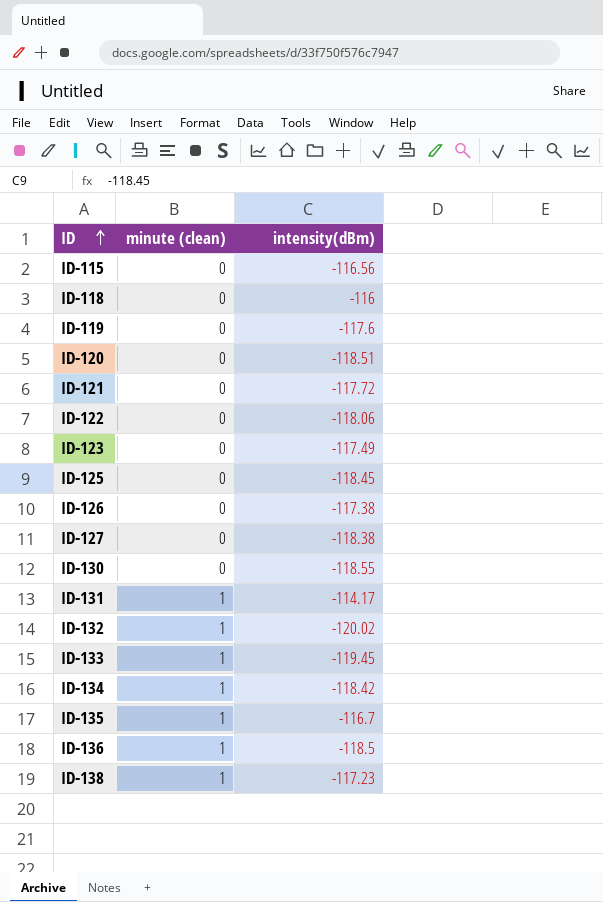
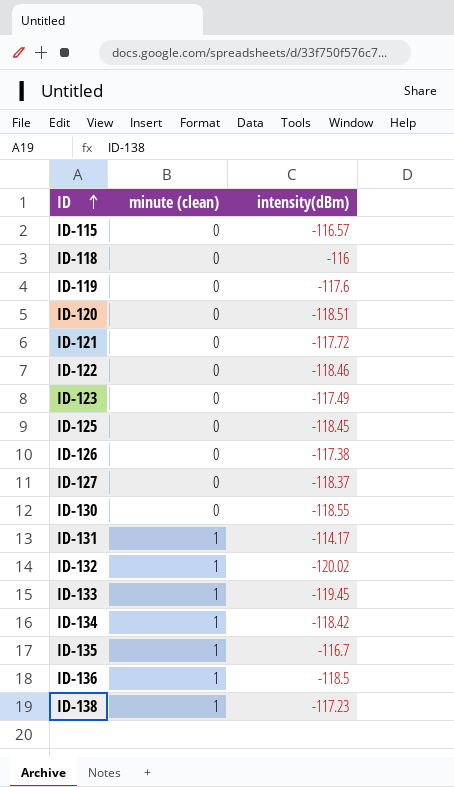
ID-115 | intensity(dBm): -116.56 -> -116.57
ID-122 | intensity(dBm): -118.06 -> -118.46
ID-127 | intensity(dBm): -118.38 -> -118.37

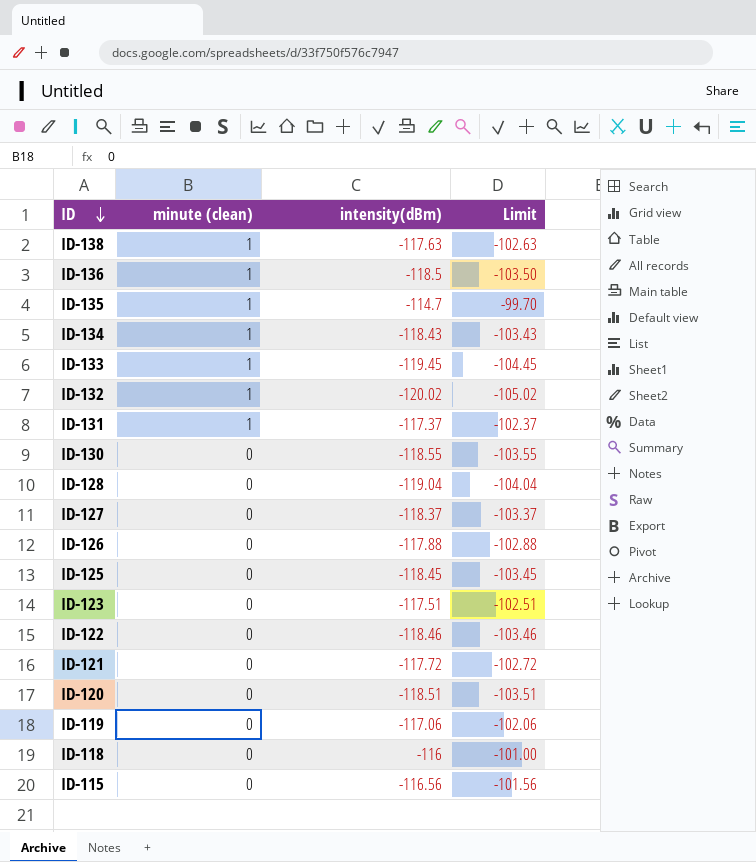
row order: ID ascending -> ID descending
column Limit | formula: none -> [intensity(dBm)] + 15
ID-138 | intensity(dBm): -117.23 -> -117.63
ID-135 | intensity(dBm): -116.7 -> -114.7
ID-134 | intensity(dBm): -118.42 -> -118.43
ID-131 | intensity(dBm): -114.17 -> -117.37
row ID-128: none -> 0 | -119.04 | -104.04
ID-126 | intensity(dBm): -117.38 -> -117.88
ID-123 | intensity(dBm): -117.49 -> -117.51
ID-119 | intensity(dBm): -117.6 -> -117.06
ID-115 | intensity(dBm): -116.57 -> -116.56

